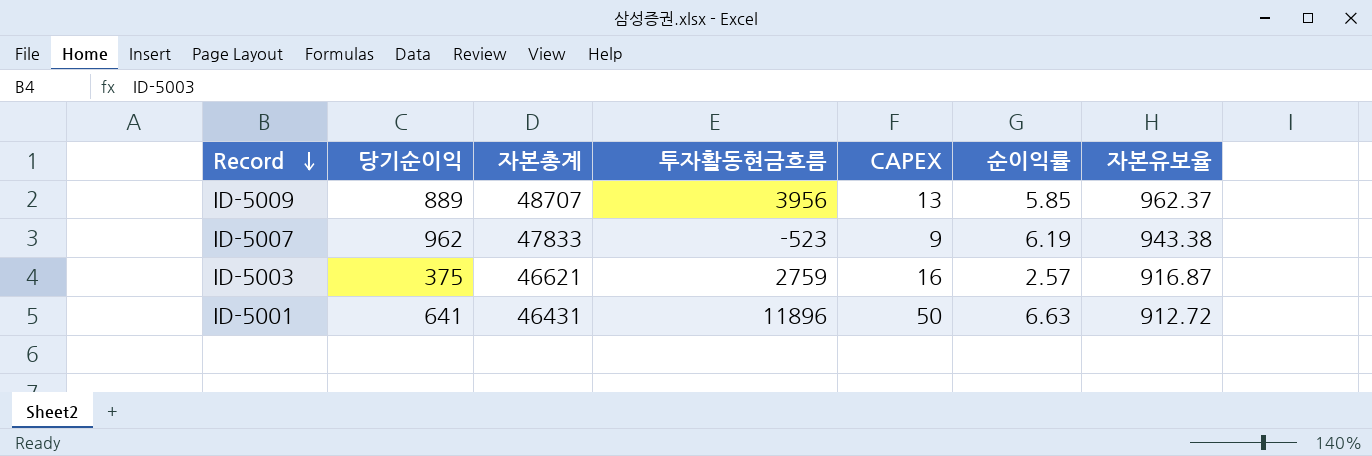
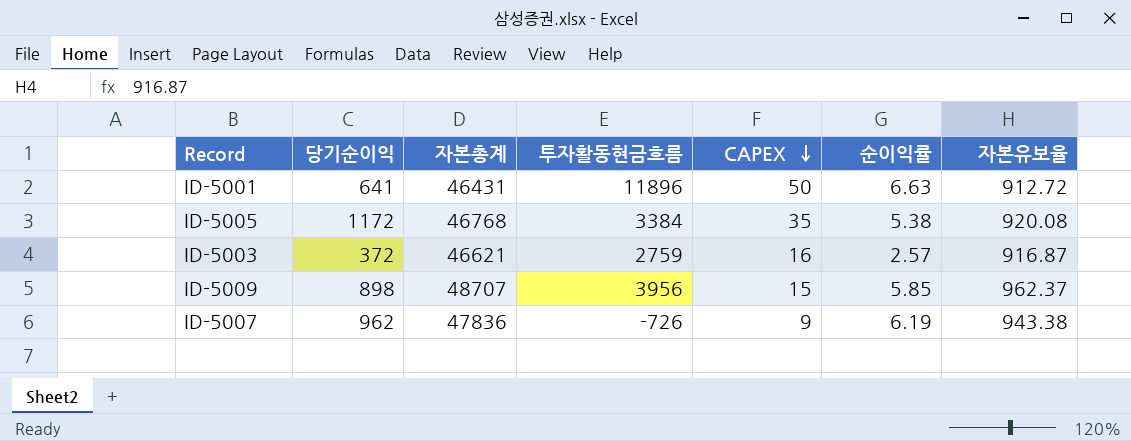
row order: Record descending -> CAPEX descending
row ID-5005: none -> 1172 | 46768 | 3384 | 35 | 5.38 | 920.08
ID-5003 | 당기순이익: 375 -> 372
ID-5009 | 당기순이익: 889 -> 898
ID-5009 | CAPEX: 13 -> 15
ID-5007 | 자본총계: 47833 -> 47836
ID-5007 | 투자활동현금흐름: -523 -> -726

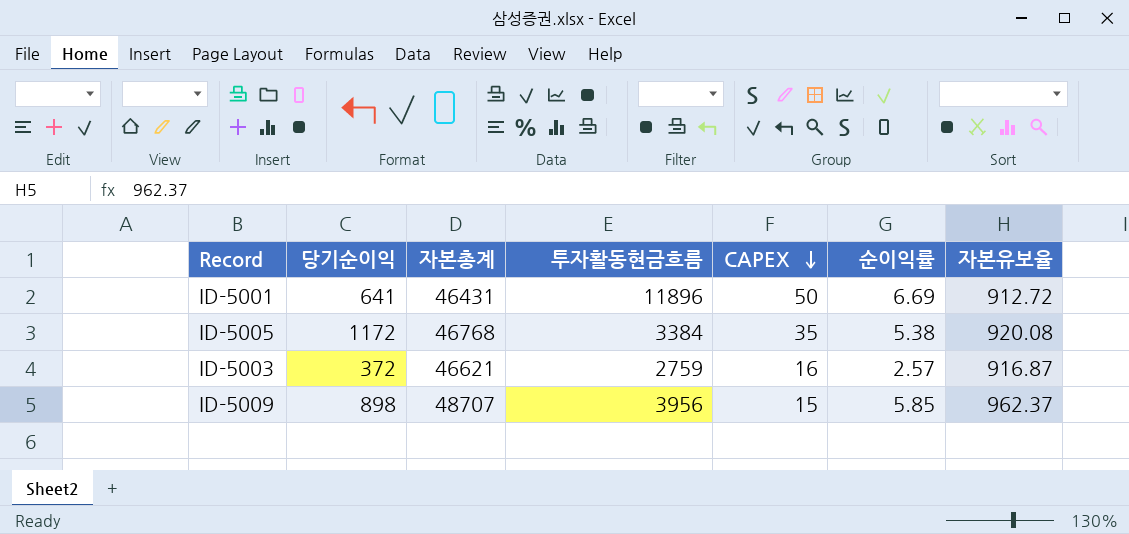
row ID-5007: 962 | 47836 | -726 | 9 | 6.19 | 943.38 -> none
ID-5001 | 순이익률: 6.63 -> 6.69

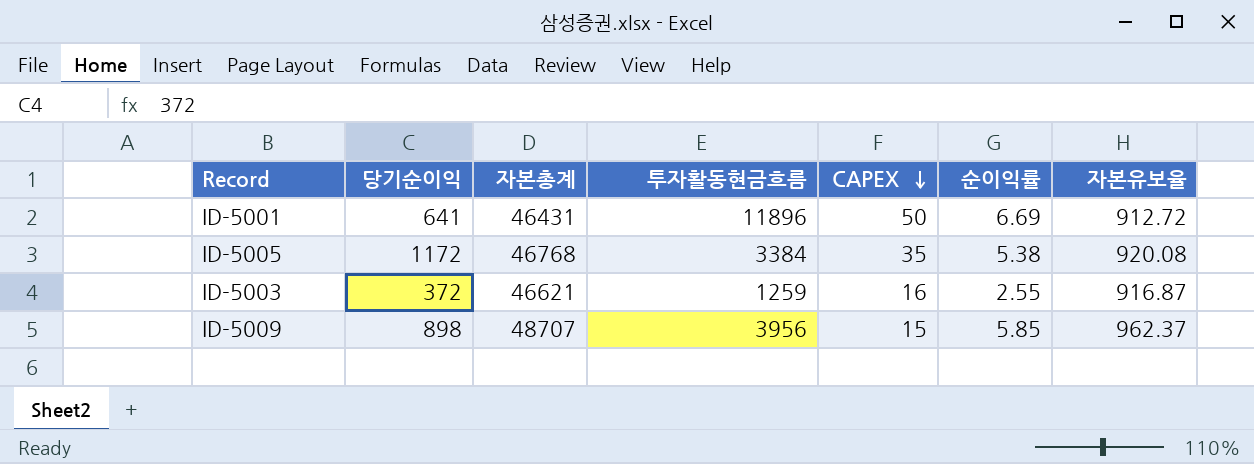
ID-5003 | 투자활동현금흐름: 2759 -> 1259
ID-5003 | 순이익률: 2.57 -> 2.55

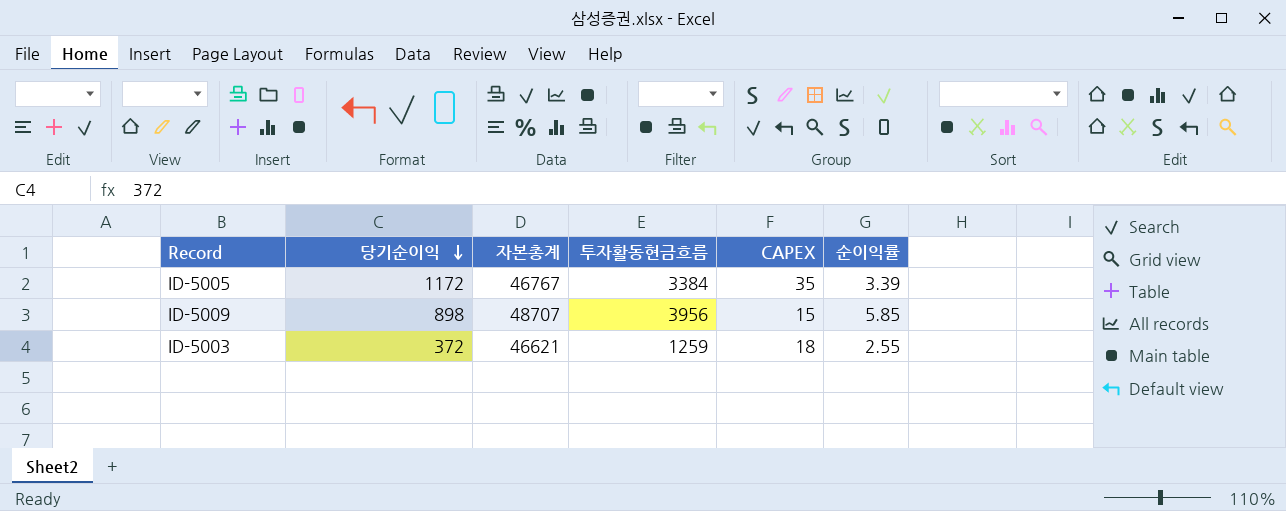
row order: CAPEX descending -> 당기순이익 descending
column 자본유보율 | position: 7 -> none
row ID-5001: 641 | 46431 | 11896 | 50 | 6.69 | 912.72 -> none
ID-5005 | 자본총계: 46768 -> 46767
ID-5005 | 순이익률: 5.38 -> 3.39
ID-5003 | CAPEX: 16 -> 18

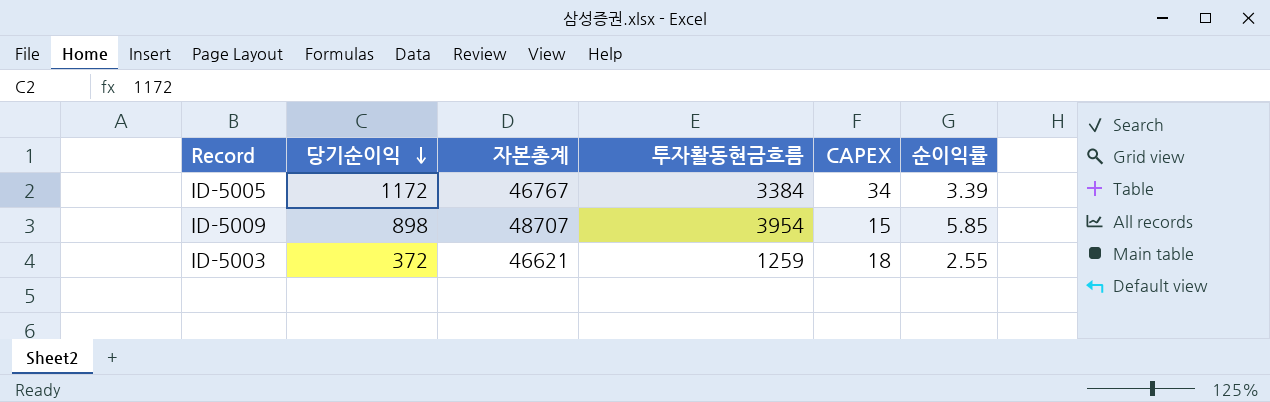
ID-5005 | CAPEX: 35 -> 34
ID-5009 | 투자활동현금흐름: 3956 -> 3954

